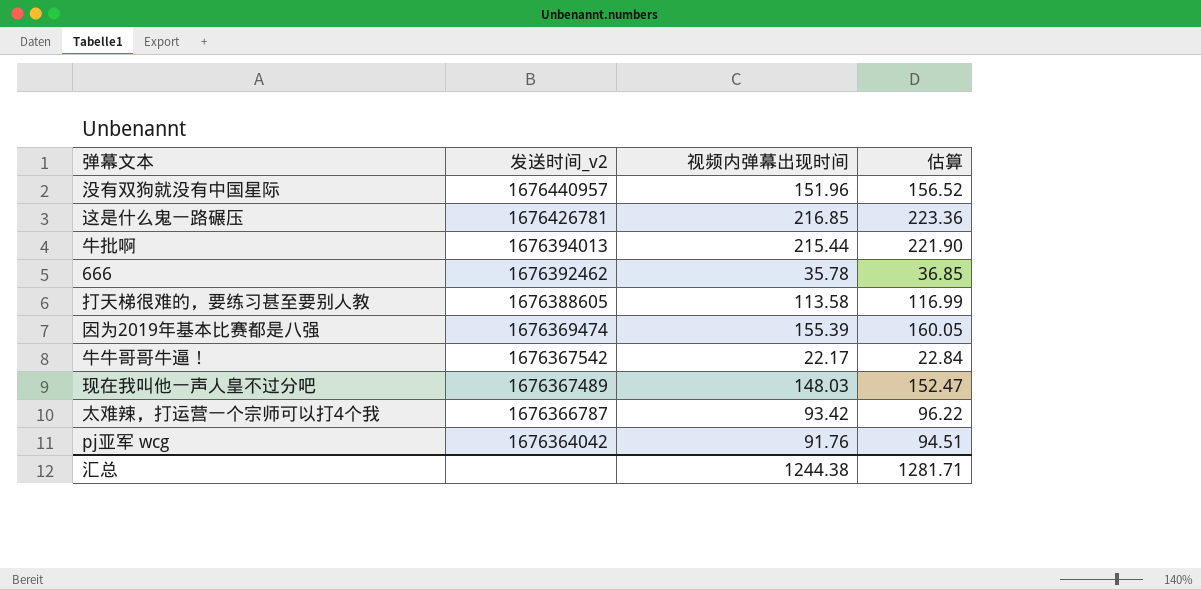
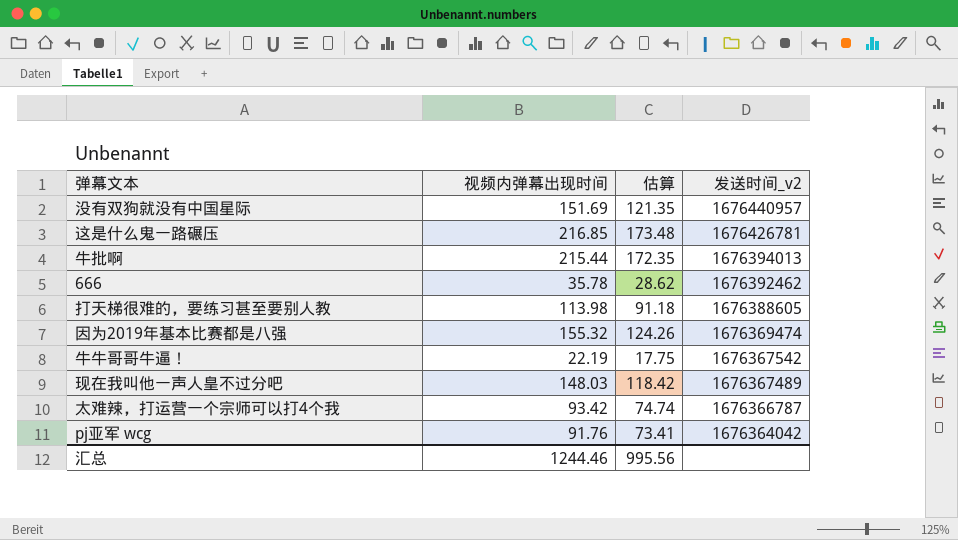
column 估算 | formula: [视频内弹幕出现时间] * 1.03 -> [视频内弹幕出现时间] * 0.8
column 发送时间_v2 | position: 2 -> 4
没有双狗就没有中国星际 | 视频内弹幕出现时间: 151.96 -> 151.69
打天梯很难的，要练习甚至要别人教 | 视频内弹幕出现时间: 113.58 -> 113.98
因为2019年基本比赛都是八强 | 视频内弹幕出现时间: 155.39 -> 155.32
牛牛哥哥牛逼！ | 视频内弹幕出现时间: 22.17 -> 22.19
汇总 | 视频内弹幕出现时间: 1244.38 -> 1244.46
汇总 | 估算: 1281.71 -> 995.56

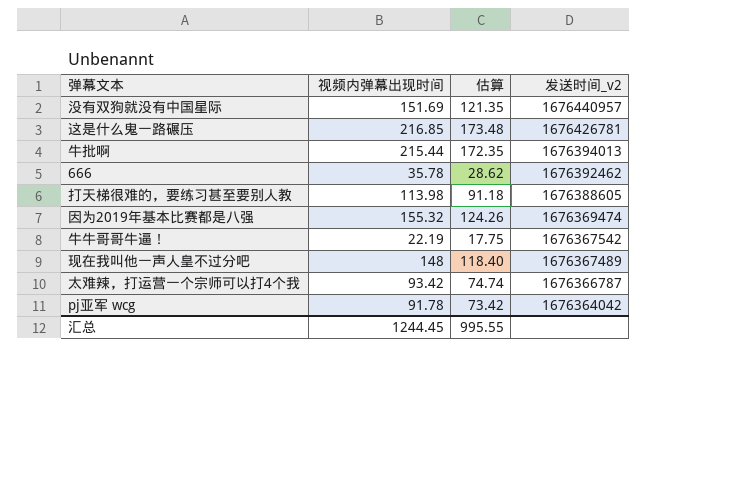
现在我叫他一声人皇不过分吧 | 视频内弹幕出现时间: 148.03 -> 148
现在我叫他一声人皇不过分吧 | 估算: 118.42 -> 118.40
pj亚军 wcg | 视频内弹幕出现时间: 91.76 -> 91.78
pj亚军 wcg | 估算: 73.41 -> 73.42
汇总 | 视频内弹幕出现时间: 1244.46 -> 1244.45
汇总 | 估算: 995.56 -> 995.55

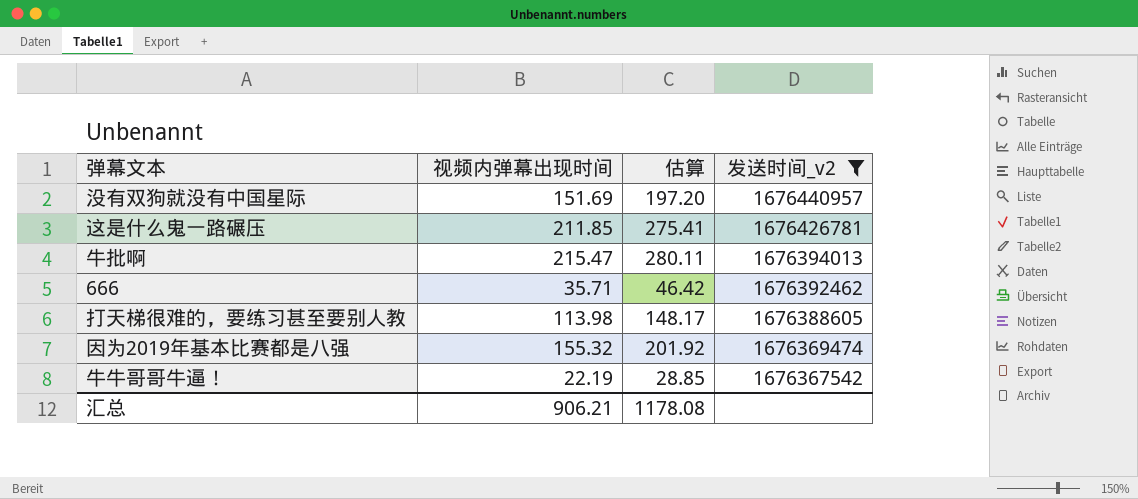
filter: none -> 发送时间_v2 >= 1676367542
column 估算 | formula: [视频内弹幕出现时间] * 0.8 -> [视频内弹幕出现时间] * 1.3
这是什么鬼一路碾压 | 视频内弹幕出现时间: 216.85 -> 211.85
牛批啊 | 视频内弹幕出现时间: 215.44 -> 215.47
666 | 视频内弹幕出现时间: 35.78 -> 35.71
汇总 | 视频内弹幕出现时间: 1244.45 -> 906.21
汇总 | 估算: 995.55 -> 1178.08

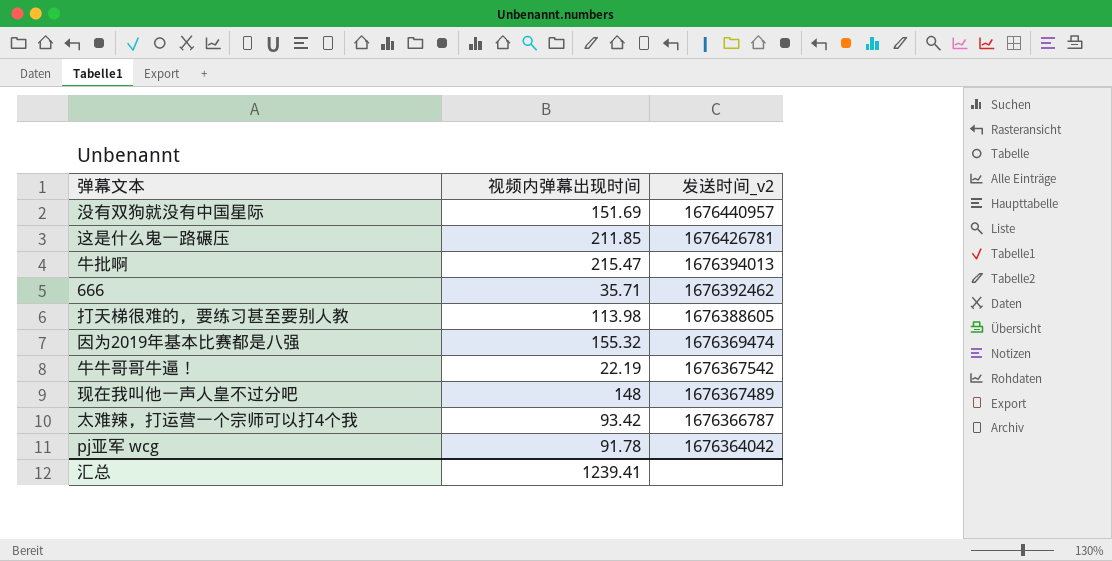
filter: 发送时间_v2 >= 1676367542 -> none
column 估算 | formula: [视频内弹幕出现时间] * 1.3 -> none
汇总 | 视频内弹幕出现时间: 906.21 -> 1239.41

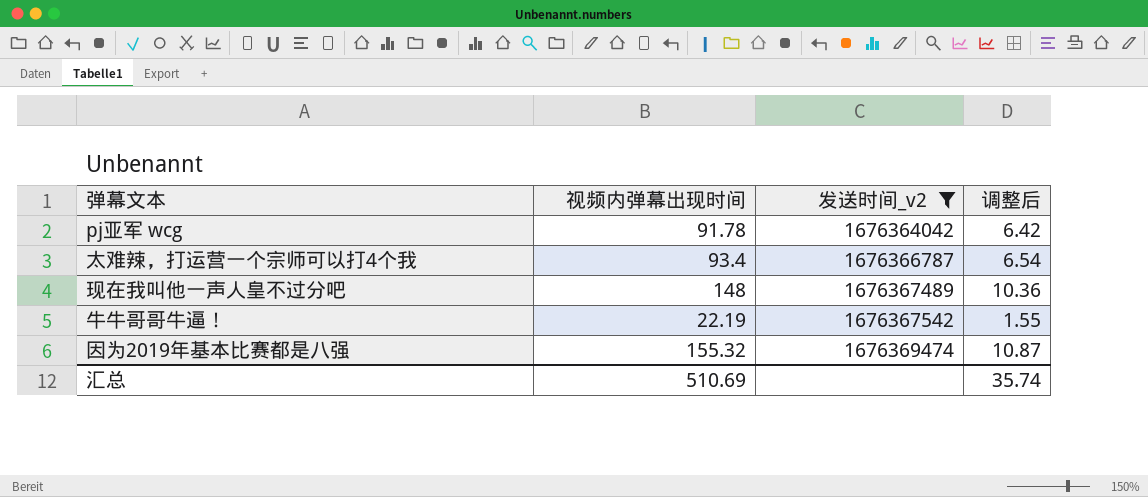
filter: none -> 发送时间_v2 <= 1676369474
row order: 发送时间_v2 descending -> 发送时间_v2 ascending
column 调整后 | formula: none -> [视频内弹幕出现时间] * 0.07
太难辣，打运营一个宗师可以打4个我 | 视频内弹幕出现时间: 93.42 -> 93.4
汇总 | 视频内弹幕出现时间: 1239.41 -> 510.69

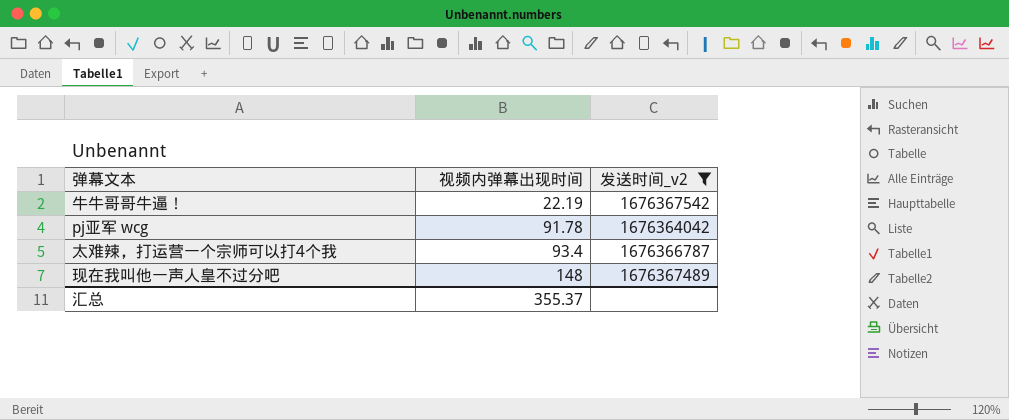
row order: 发送时间_v2 ascending -> 视频内弹幕出现时间 ascending
column 调整后 | formula: [视频内弹幕出现时间] * 0.07 -> none
row 因为2019年基本比赛都是八强: 155.32 | 1676369474 | 10.87 -> none
汇总 | 视频内弹幕出现时间: 510.69 -> 355.37

